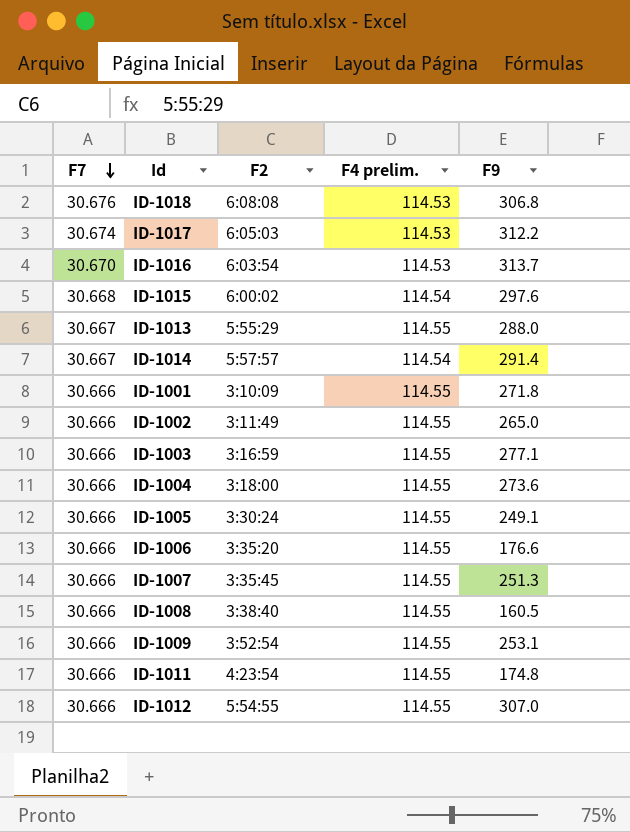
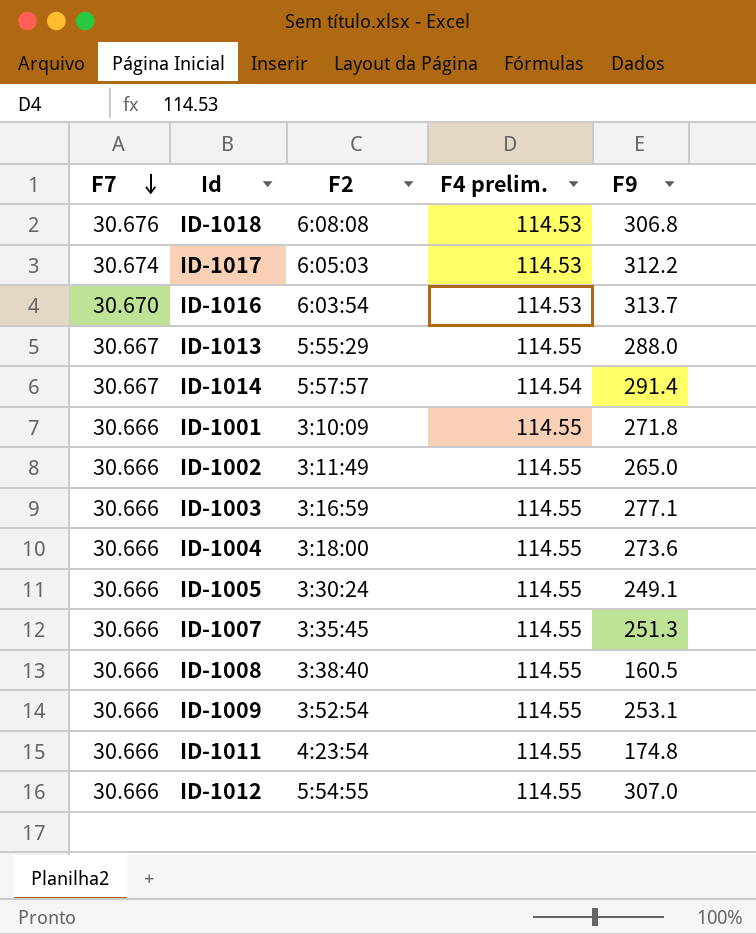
row ID-1015: 30.668 | 6:00:02 | 114.54 | 297.6 -> none
row ID-1006: 30.666 | 3:35:20 | 114.55 | 176.6 -> none

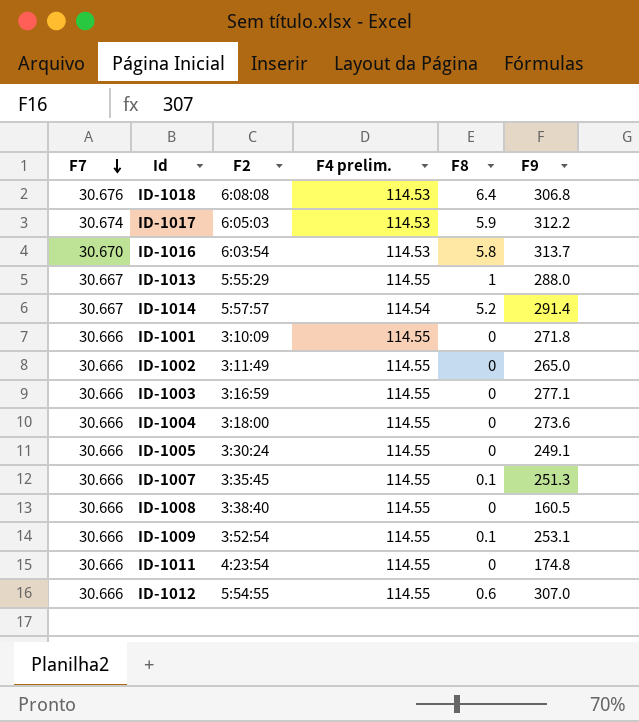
column F8 | position: none -> 5

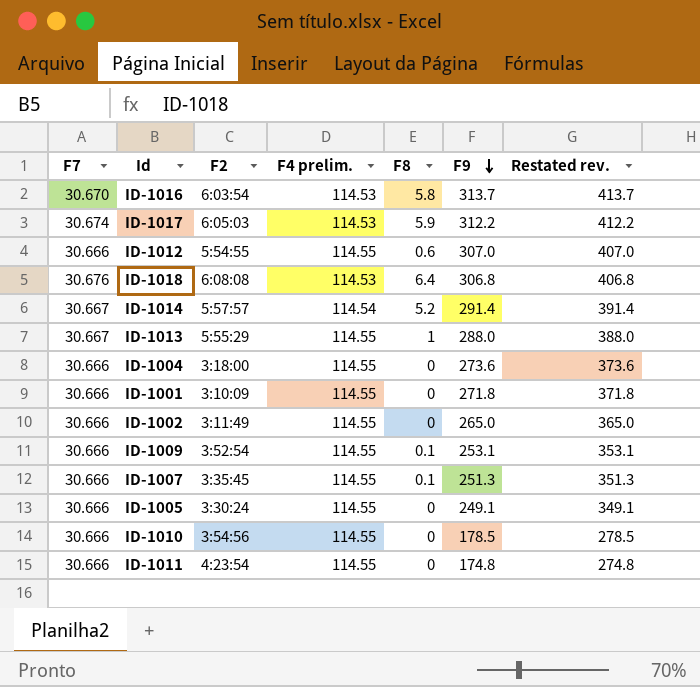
row order: F7 descending -> F9 descending
column Restated rev. | formula: none -> [F9] + 100
row ID-1003: 30.666 | 3:16:59 | 114.55 | 0 | 277.1 -> none
row ID-1008: 30.666 | 3:38:40 | 114.55 | 0 | 160.5 -> none
row ID-1010: none -> 30.666 | 3:54:56 | 114.55 | 0 | 178.5 | 278.5

